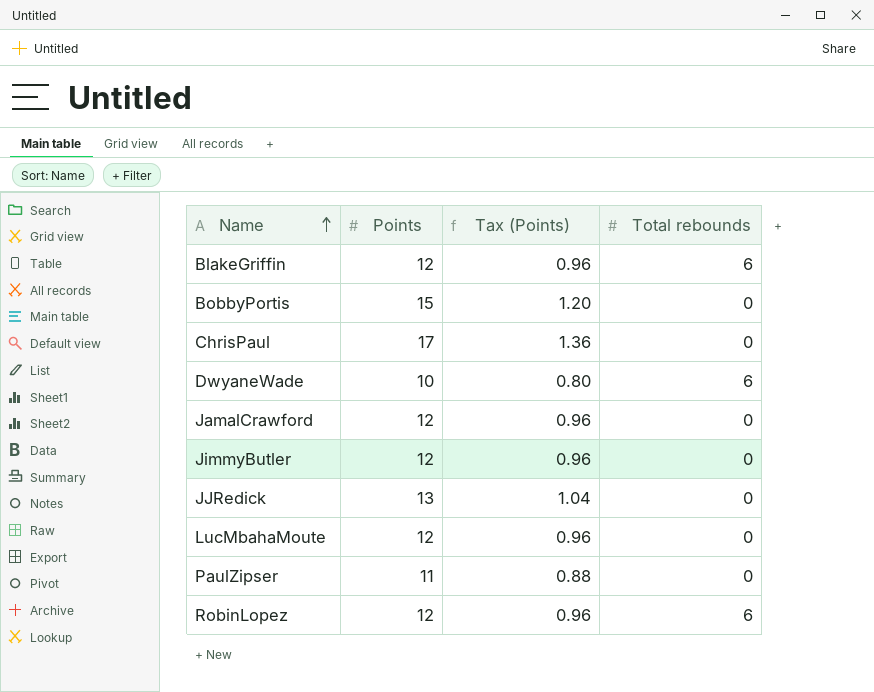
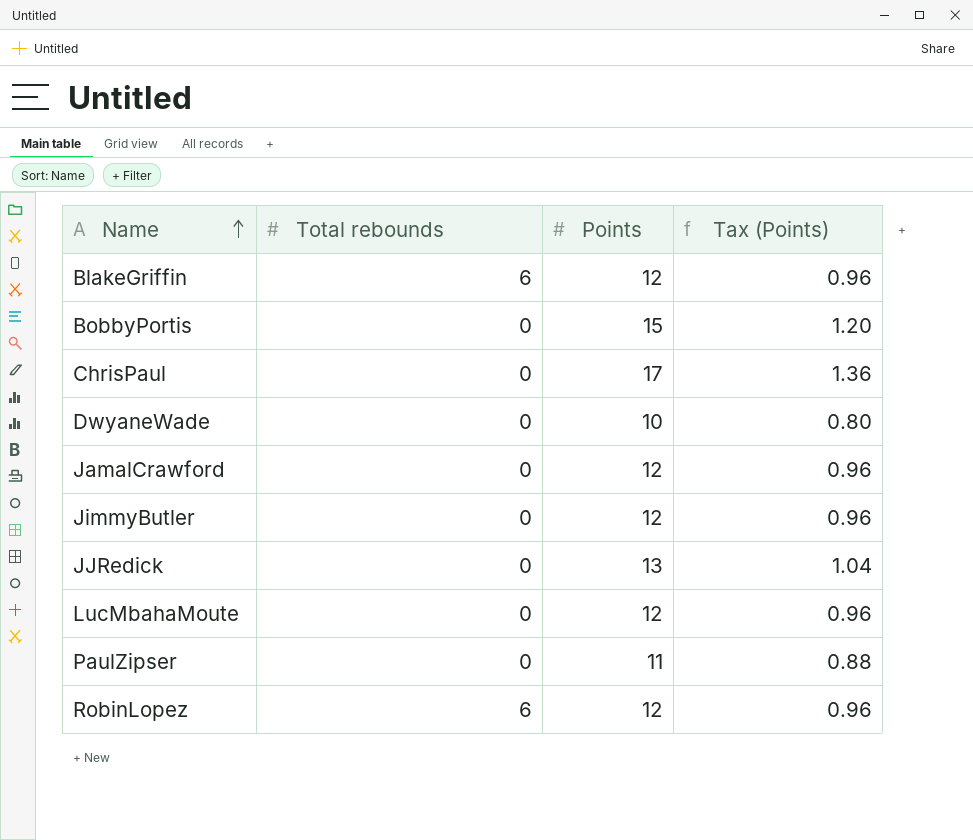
column Total rebounds | position: 4 -> 2
DwyaneWade | Total rebounds: 6 -> 0

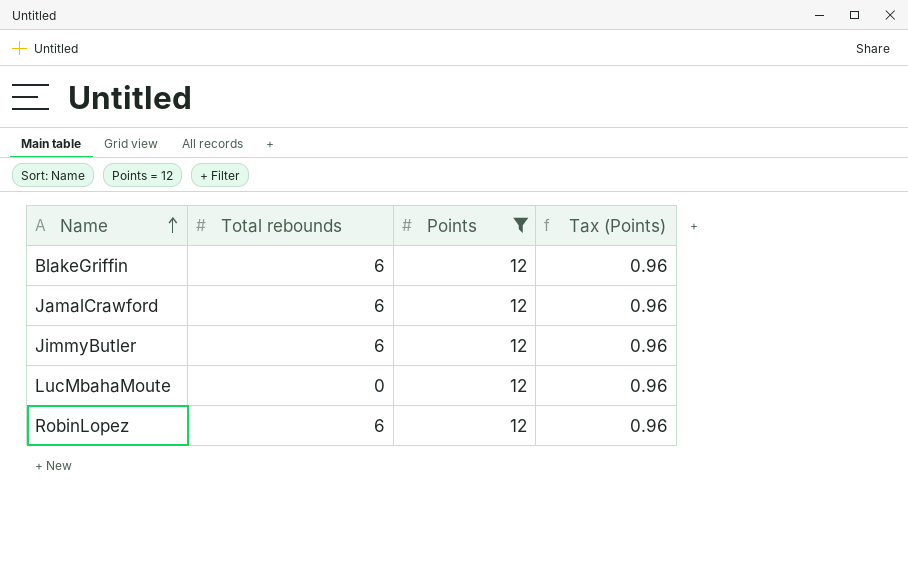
filter: none -> Points = 12
JamalCrawford | Total rebounds: 0 -> 6
JimmyButler | Total rebounds: 0 -> 6

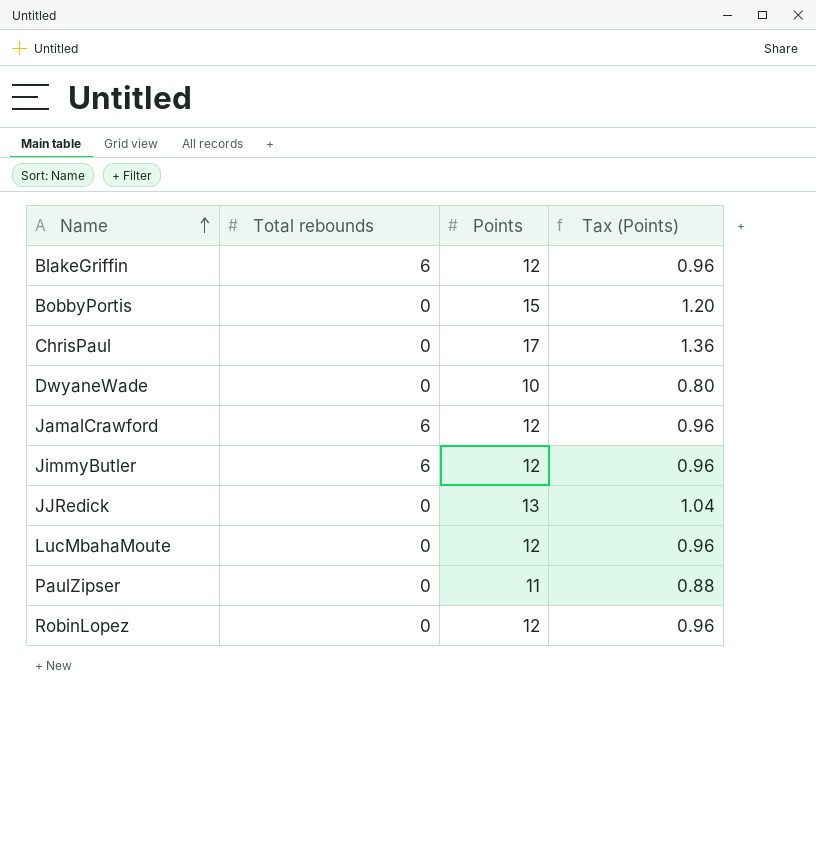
filter: Points = 12 -> none
RobinLopez | Total rebounds: 6 -> 0

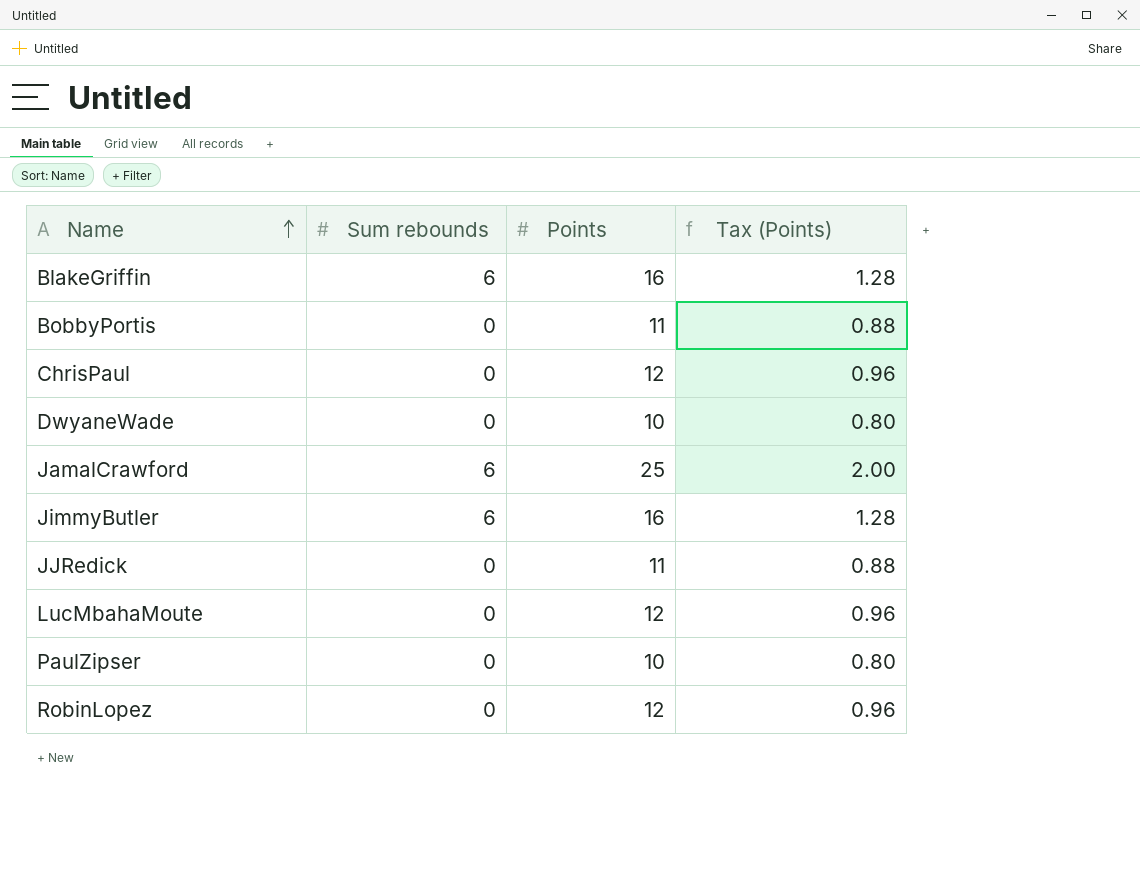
column name: Total rebounds -> Sum rebounds
BlakeGriffin | Points: 12 -> 16
BlakeGriffin | Tax (Points): 0.96 -> 1.28
BobbyPortis | Points: 15 -> 11
BobbyPortis | Tax (Points): 1.20 -> 0.88
ChrisPaul | Points: 17 -> 12
ChrisPaul | Tax (Points): 1.36 -> 0.96
JamalCrawford | Points: 12 -> 25
JamalCrawford | Tax (Points): 0.96 -> 2.00
JimmyButler | Points: 12 -> 16
JimmyButler | Tax (Points): 0.96 -> 1.28
JJRedick | Points: 13 -> 11
JJRedick | Tax (Points): 1.04 -> 0.88
PaulZipser | Points: 11 -> 10
PaulZipser | Tax (Points): 0.88 -> 0.80

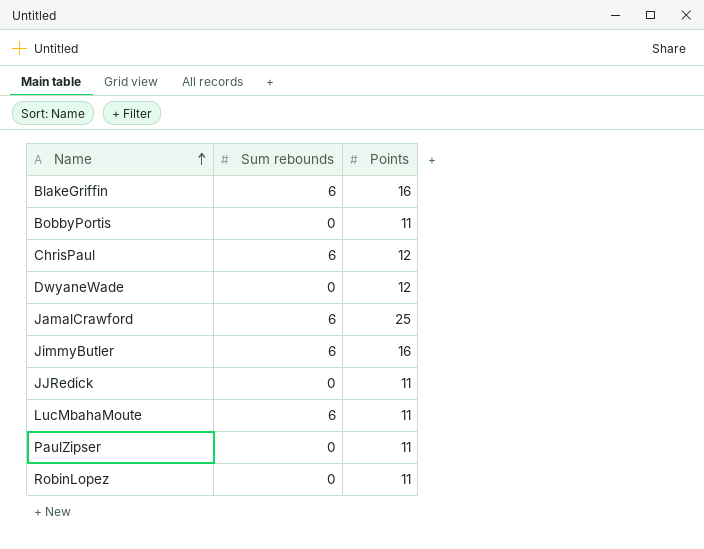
column Tax (Points) | formula: [Points] * 0.08 -> none
ChrisPaul | Sum rebounds: 0 -> 6
DwyaneWade | Points: 10 -> 12
LucMbahaMoute | Sum rebounds: 0 -> 6
LucMbahaMoute | Points: 12 -> 11
PaulZipser | Points: 10 -> 11
RobinLopez | Points: 12 -> 11

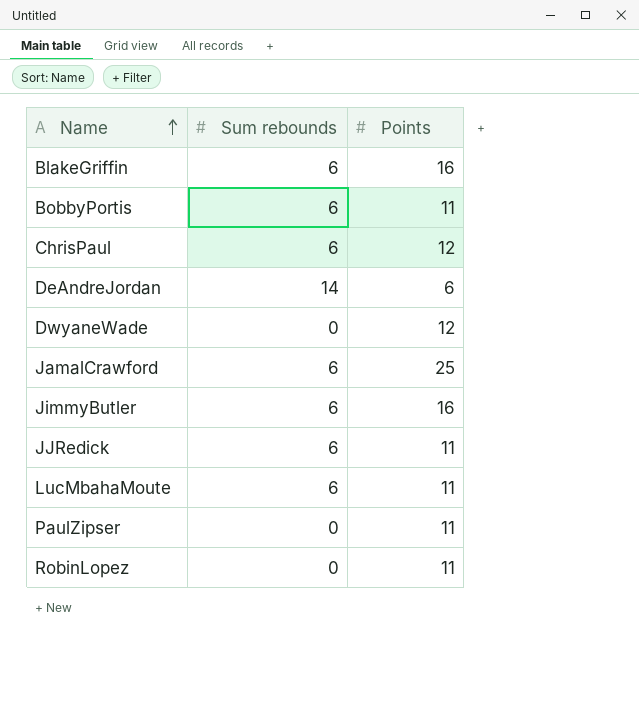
BobbyPortis | Sum rebounds: 0 -> 6
row DeAndreJordan: none -> 14 | 6
JJRedick | Sum rebounds: 0 -> 6

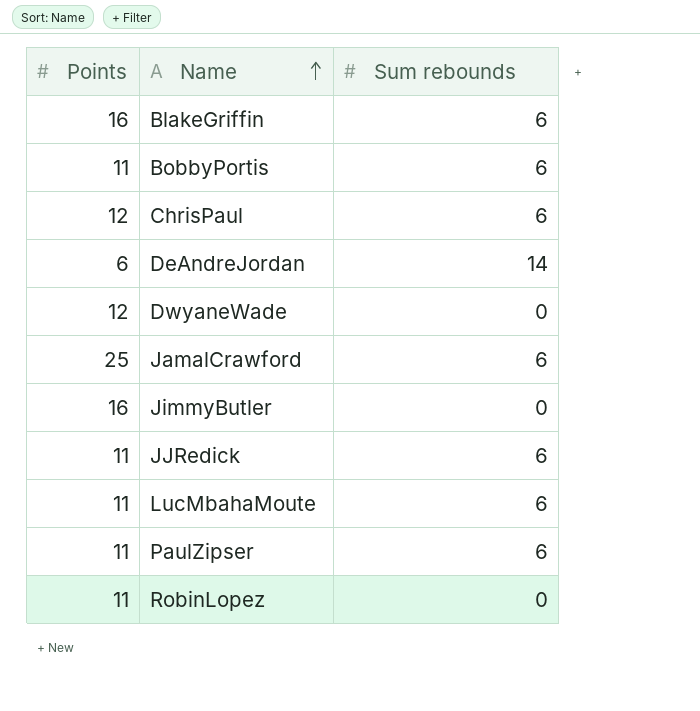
column Points | position: 3 -> 1
JimmyButler | Sum rebounds: 6 -> 0
PaulZipser | Sum rebounds: 0 -> 6

